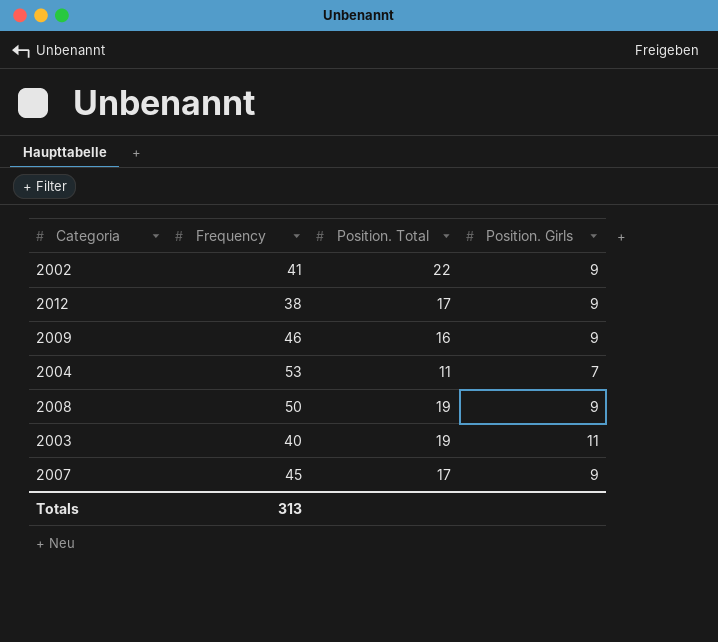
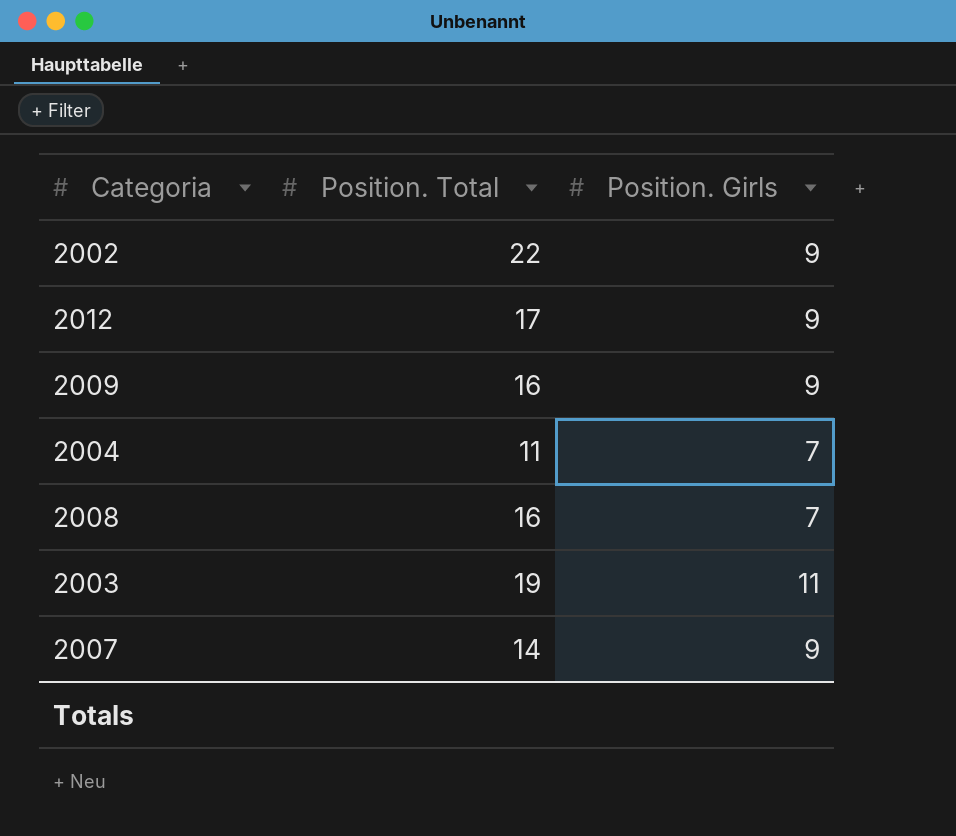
column Frequency | position: 2 -> none
2008 | Position. Total: 19 -> 16
2008 | Position. Girls: 9 -> 7
2007 | Position. Total: 17 -> 14

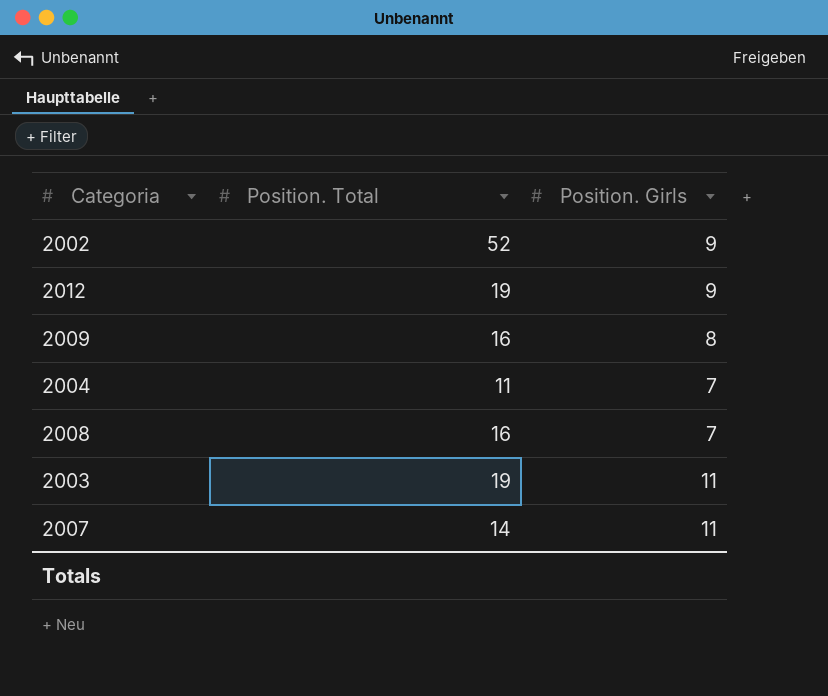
2002 | Position. Total: 22 -> 52
2012 | Position. Total: 17 -> 19
2009 | Position. Girls: 9 -> 8
2007 | Position. Girls: 9 -> 11

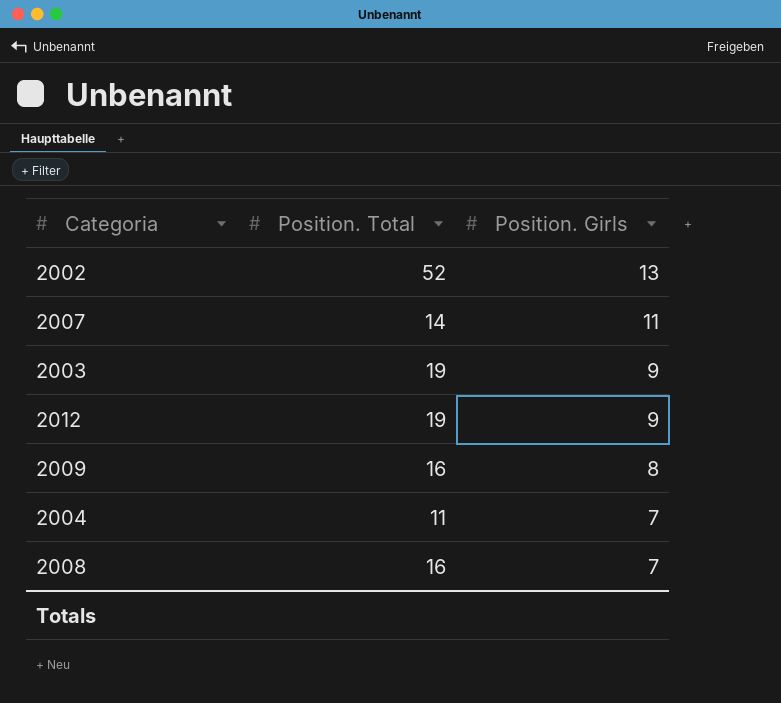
row order: none -> Position. Girls descending
2002 | Position. Girls: 9 -> 13
2003 | Position. Girls: 11 -> 9

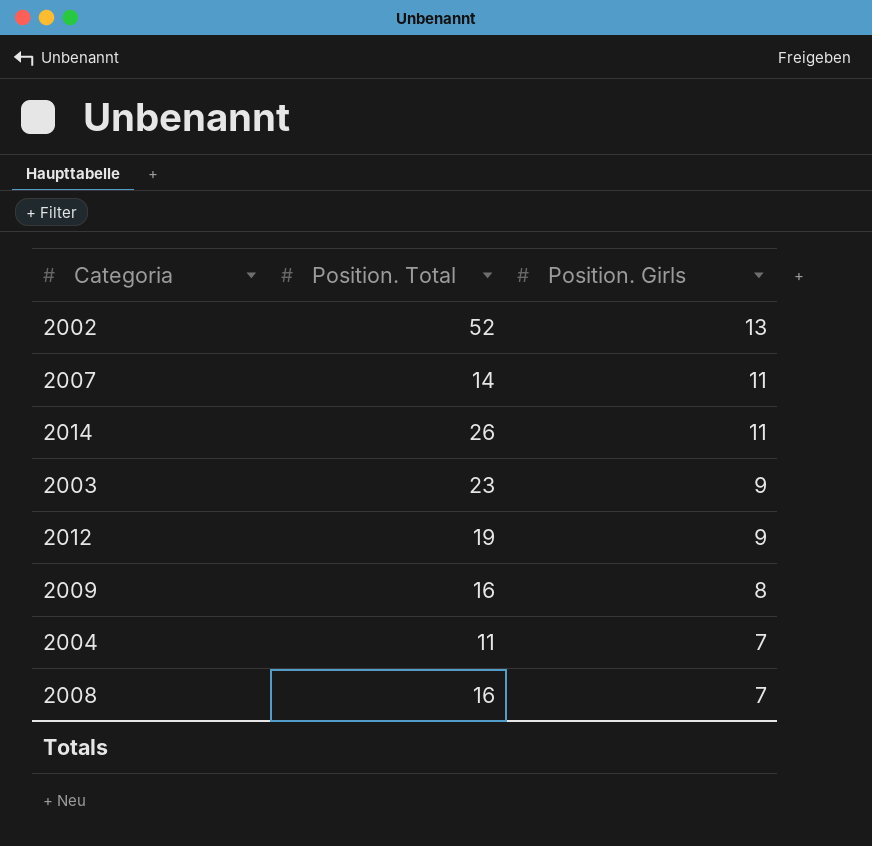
row 2014: none -> 26 | 11
2003 | Position. Total: 19 -> 23

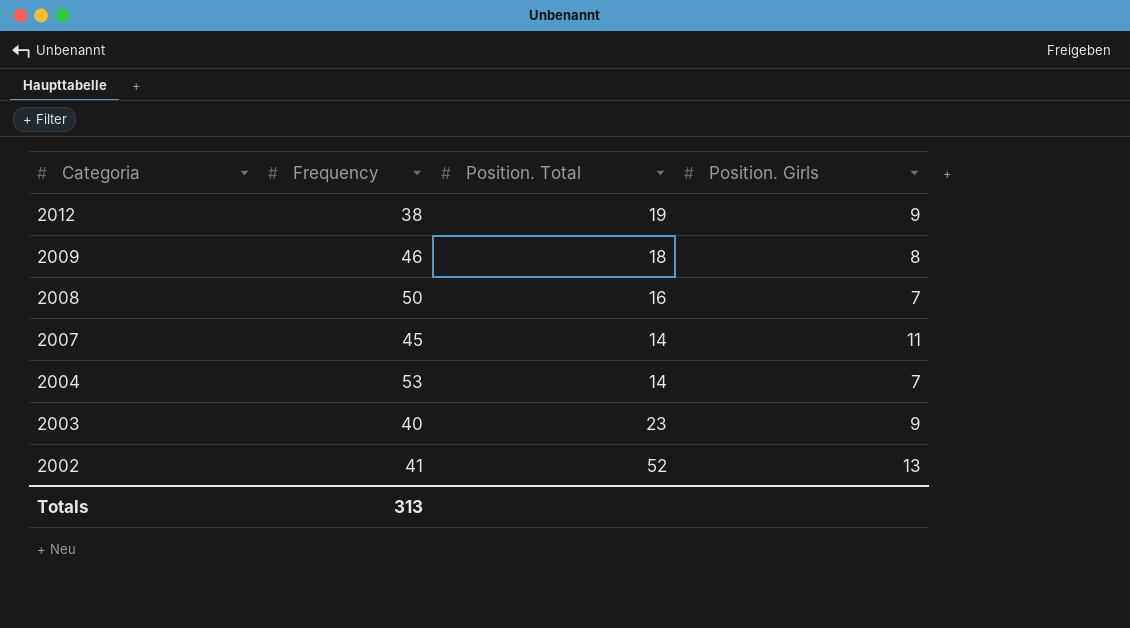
row order: Position. Girls descending -> Categoria descending
column Frequency | position: none -> 2
row 2014: 26 | 11 -> none
2009 | Position. Total: 16 -> 18
2004 | Position. Total: 11 -> 14

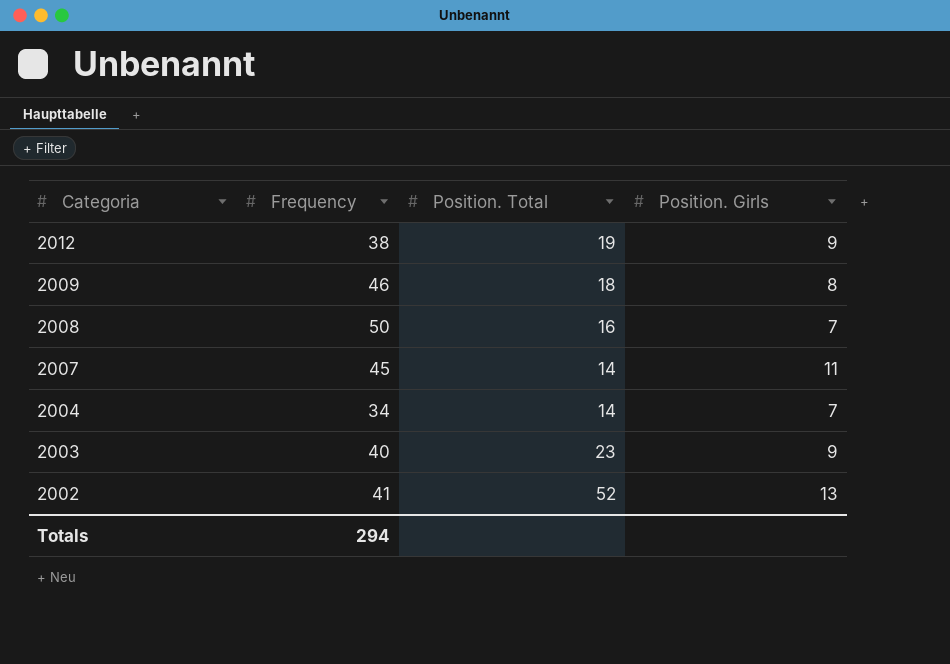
2004 | Frequency: 53 -> 34
Totals | Frequency: 313 -> 294

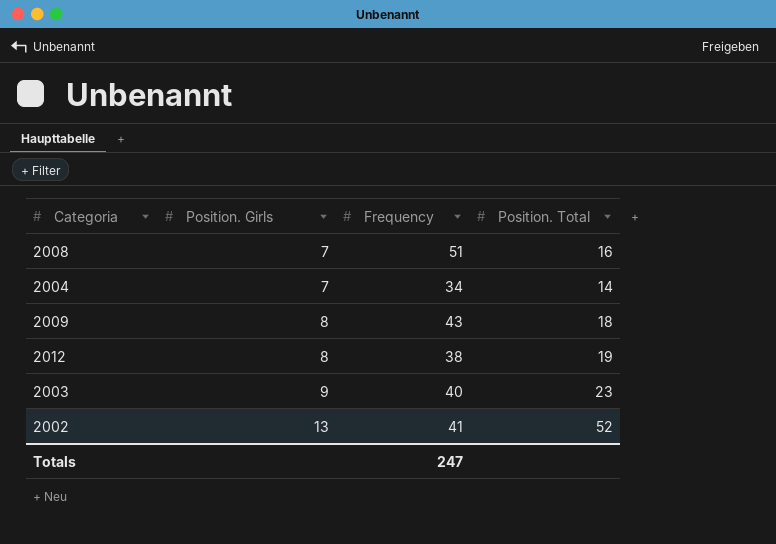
row order: Categoria descending -> Position. Girls ascending
column Position. Girls | position: 4 -> 2
row 2007: 45 | 14 | 11 -> none
2008 | Frequency: 50 -> 51
2009 | Frequency: 46 -> 43
2012 | Position. Girls: 9 -> 8
Totals | Frequency: 294 -> 247

